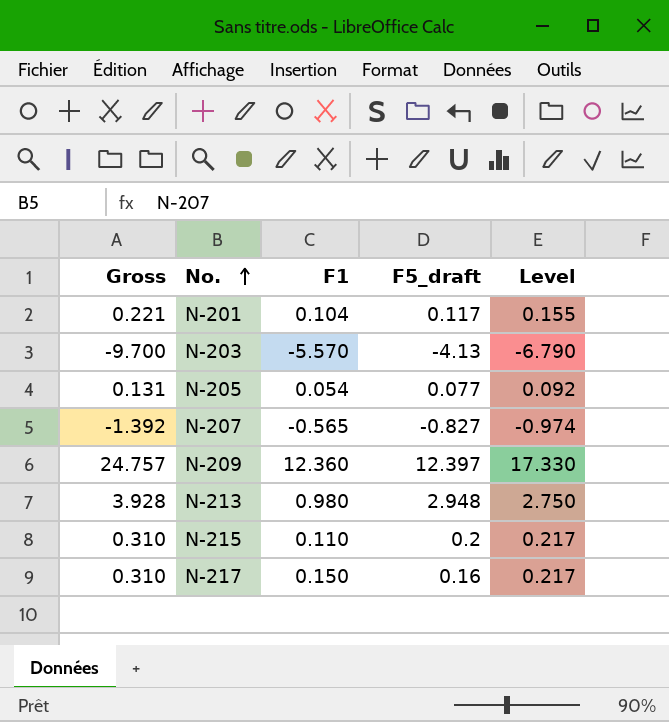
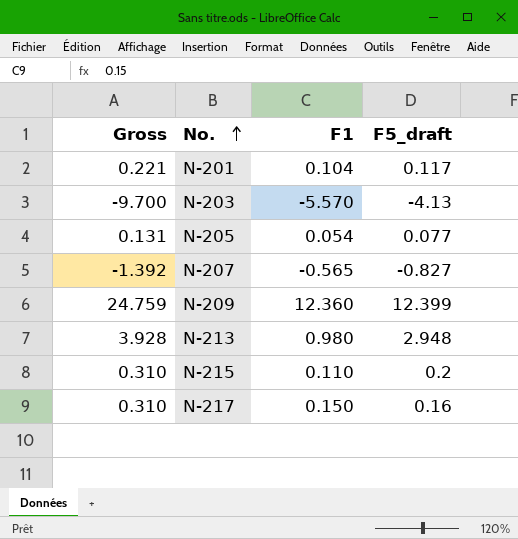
column Level | formula: [Gross] * 0.7 -> none
N-209 | Gross: 24.757 -> 24.759
N-209 | F5_draft: 12.397 -> 12.399

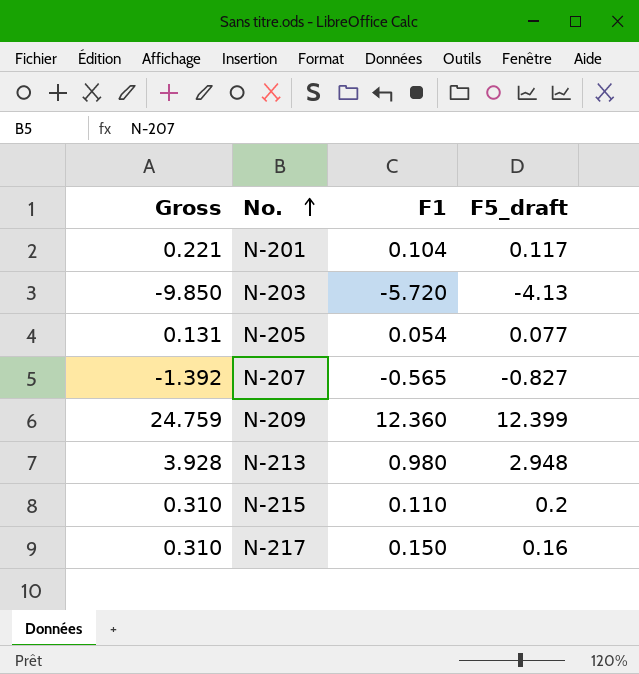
N-203 | Gross: -9.700 -> -9.850
N-203 | F1: -5.570 -> -5.720

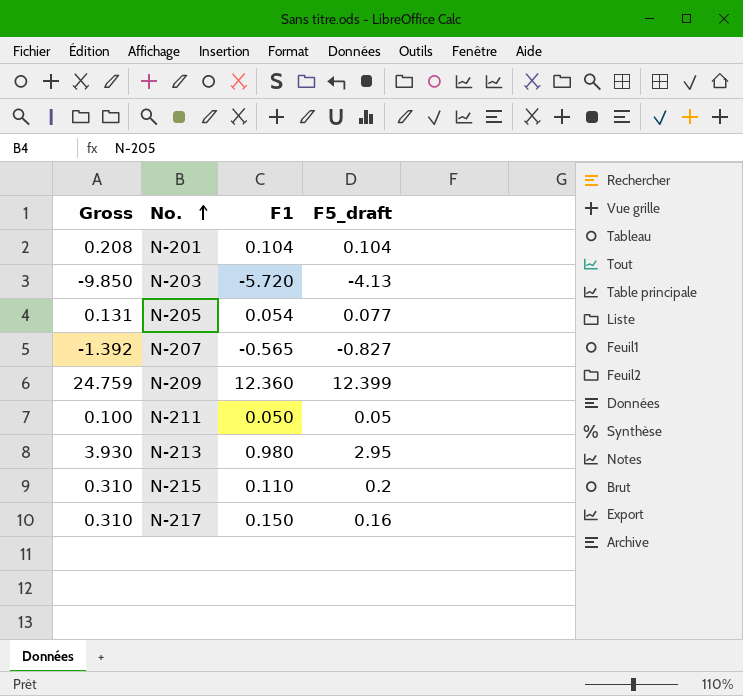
N-201 | Gross: 0.221 -> 0.208
N-201 | F5_draft: 0.117 -> 0.104
row N-211: none -> 0.100 | 0.050 | 0.05
N-213 | Gross: 3.928 -> 3.930
N-213 | F5_draft: 2.948 -> 2.95

